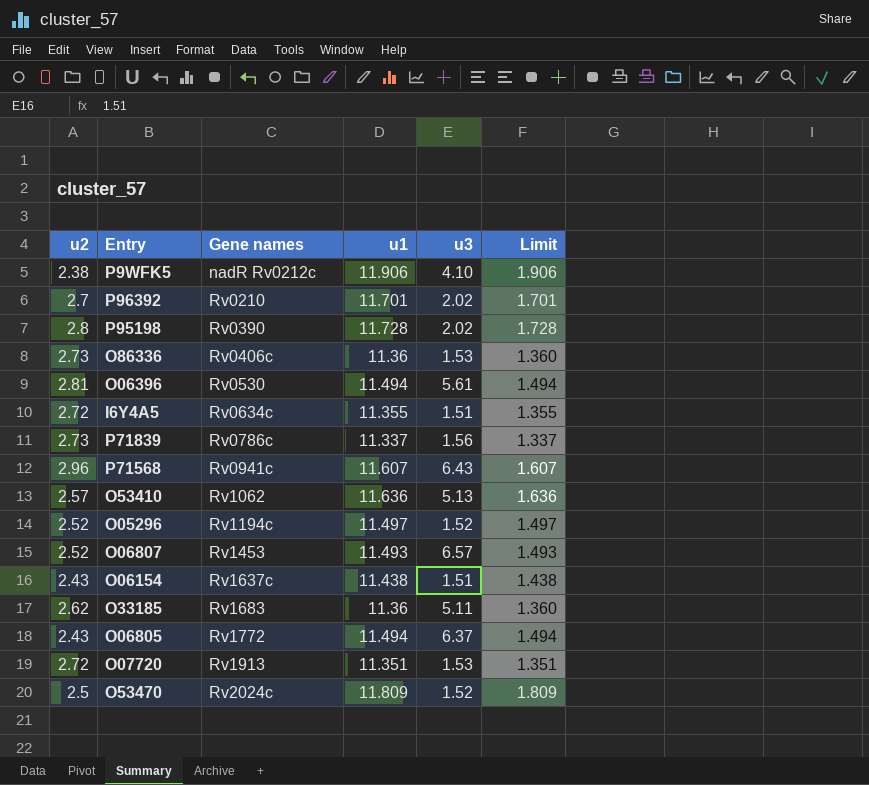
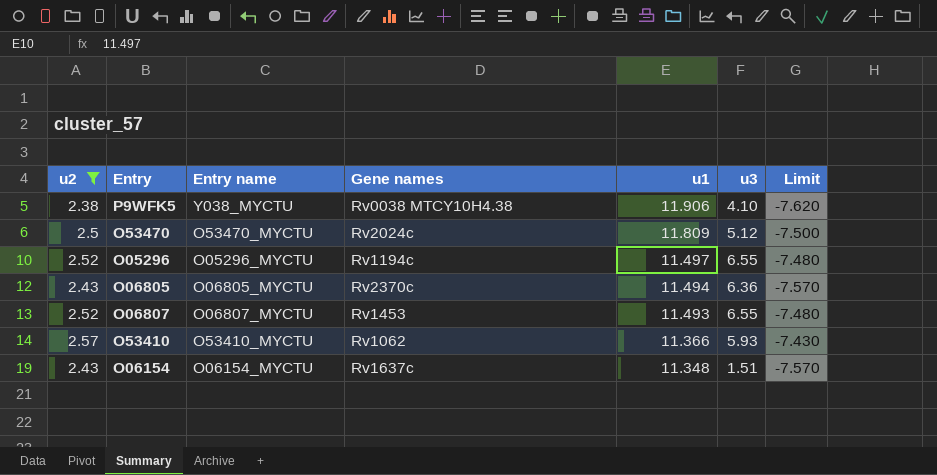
filter: none -> u2 <= 2.57
row order: Gene names ascending -> u1 descending
column Entry name | position: none -> 3
column Limit | formula: [u1] - 10 -> [u2] - 10
P9WFK5 | Gene names: nadR Rv0212c -> Rv0038 MTCY10H4.38
O53470 | u3: 1.52 -> 5.12
O05296 | u3: 1.52 -> 6.55
O06805 | Gene names: Rv1772 -> Rv2370c
O06805 | u3: 6.37 -> 6.36
O06807 | u3: 6.57 -> 6.55
O53410 | u1: 11.636 -> 11.366
O53410 | u3: 5.13 -> 5.93
O06154 | u1: 11.438 -> 11.348

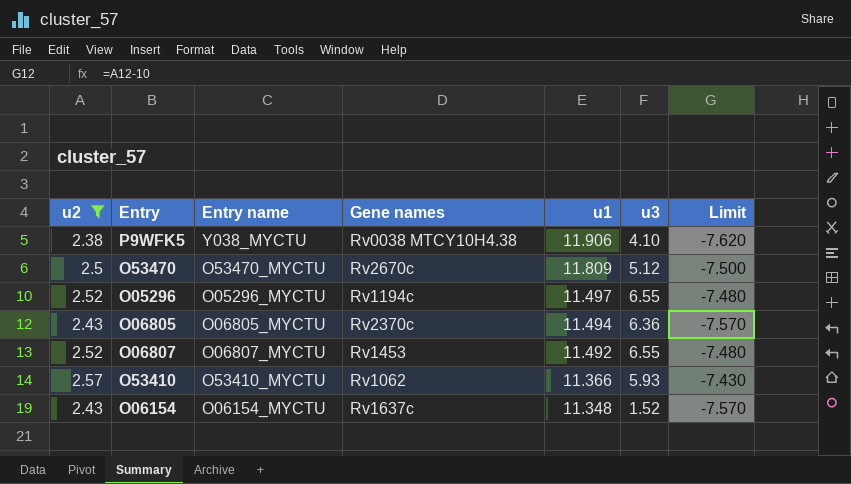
O53470 | Gene names: Rv2024c -> Rv2670c
O06807 | u1: 11.493 -> 11.492
O06154 | u3: 1.51 -> 1.52

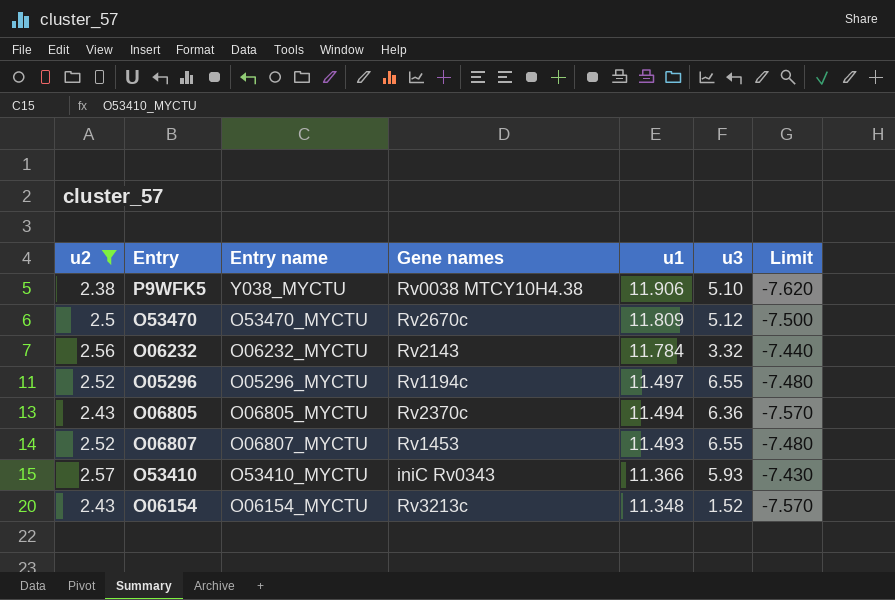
P9WFK5 | u3: 4.10 -> 5.10
row O06232: none -> 2.56 | O06232_MYCTU | Rv2143 | 11.784 | 3.32 | -7.440
O06807 | u1: 11.492 -> 11.493
O53410 | Gene names: Rv1062 -> iniC Rv0343
O06154 | Gene names: Rv1637c -> Rv3213c

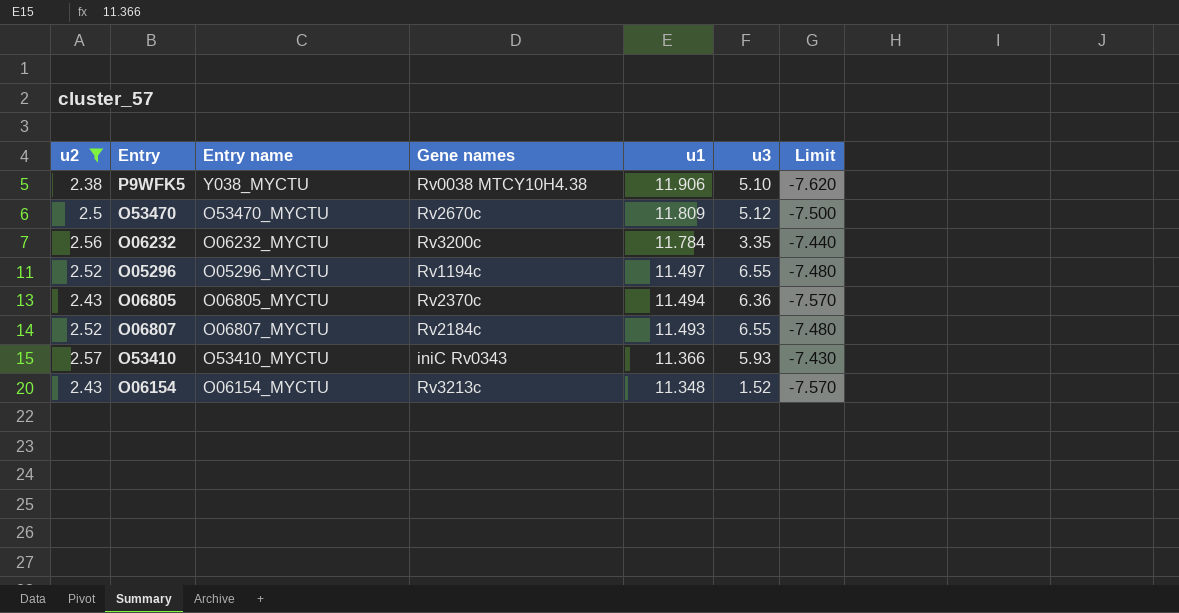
O06232 | Gene names: Rv2143 -> Rv3200c
O06232 | u3: 3.32 -> 3.35
O06807 | Gene names: Rv1453 -> Rv2184c

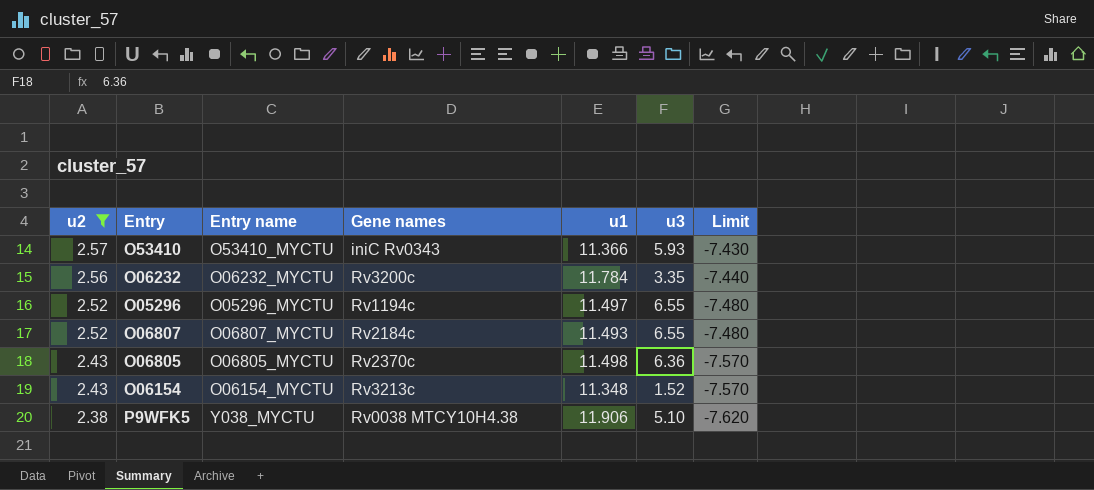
row order: u1 descending -> u2 descending
row O53470: 2.5 | O53470_MYCTU | Rv2670c | 11.809 | 5.12 | -7.500 -> none
O06805 | u1: 11.494 -> 11.498

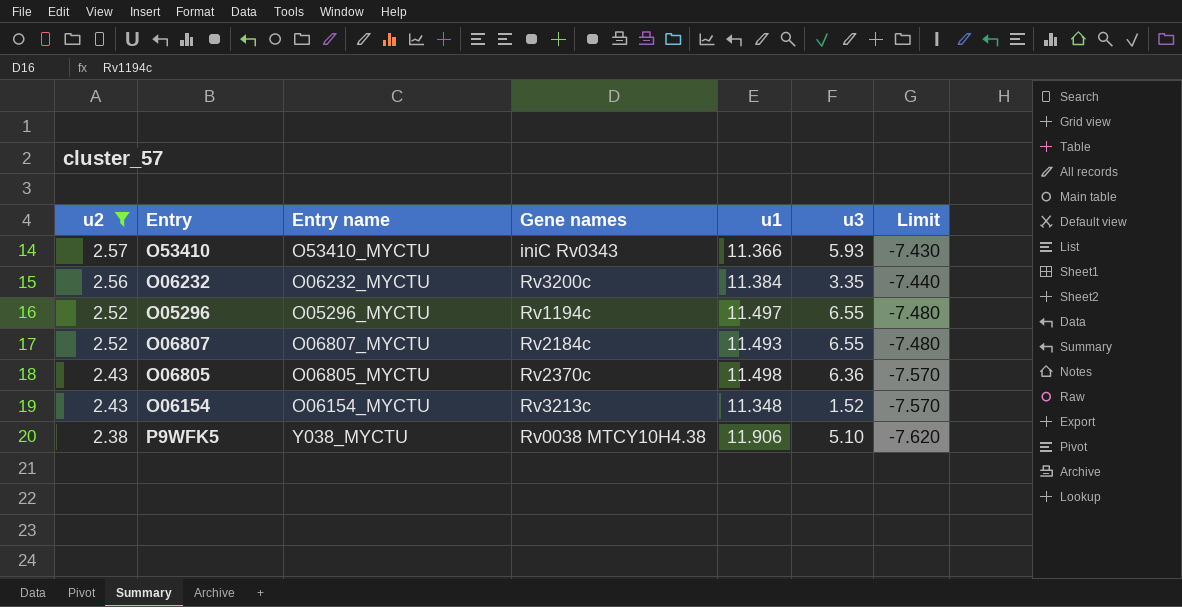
O06232 | u1: 11.784 -> 11.384

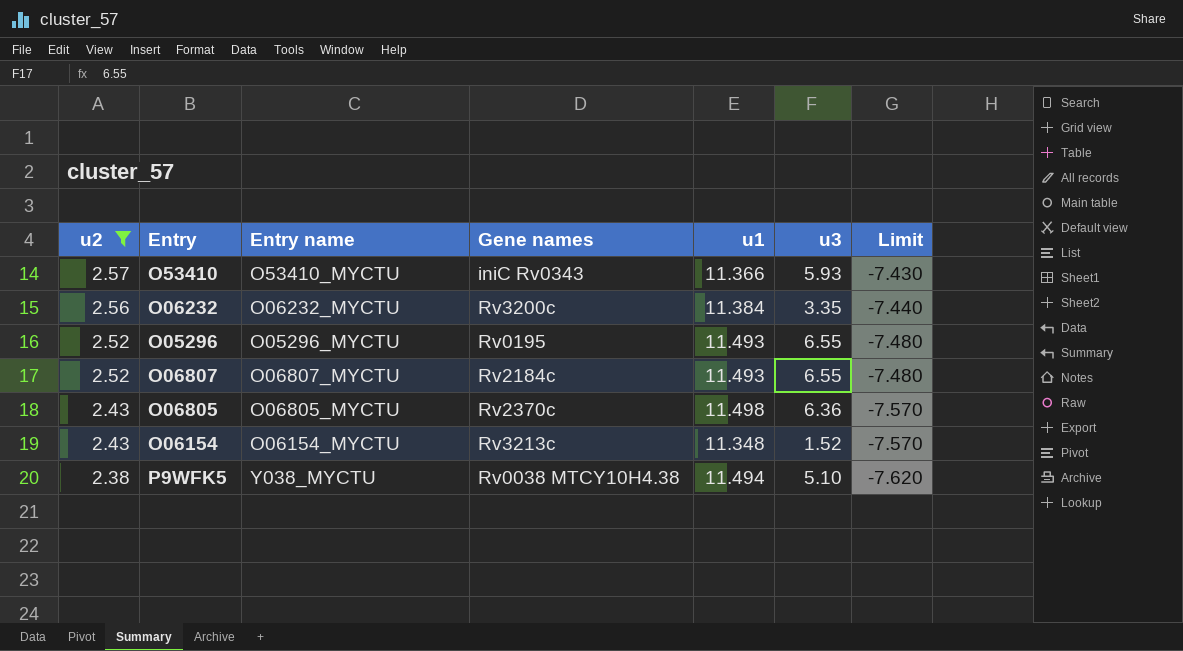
O05296 | Gene names: Rv1194c -> Rv0195
O05296 | u1: 11.497 -> 11.493
P9WFK5 | u1: 11.906 -> 11.494

